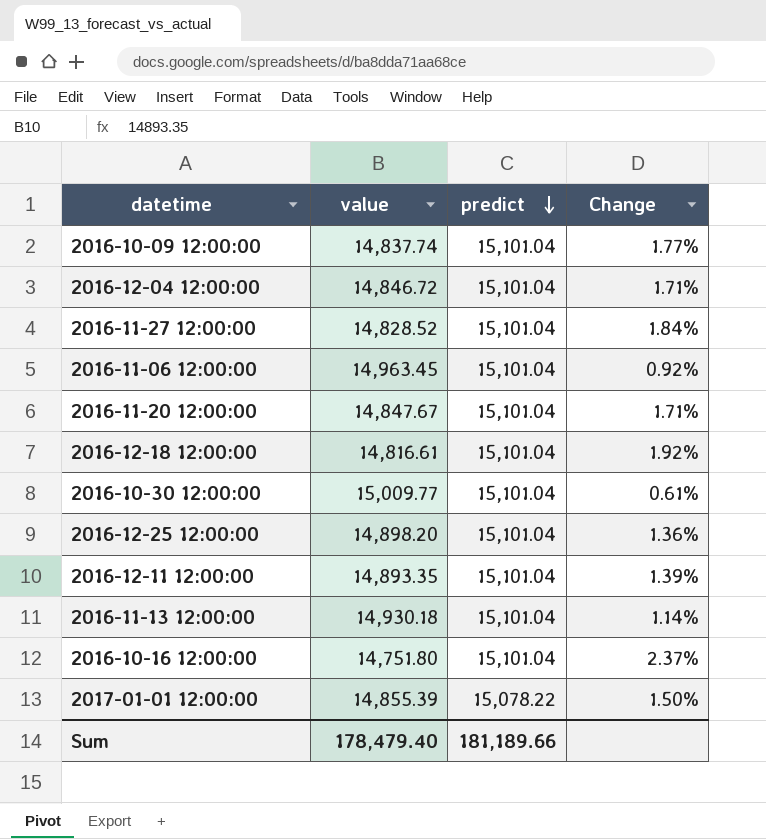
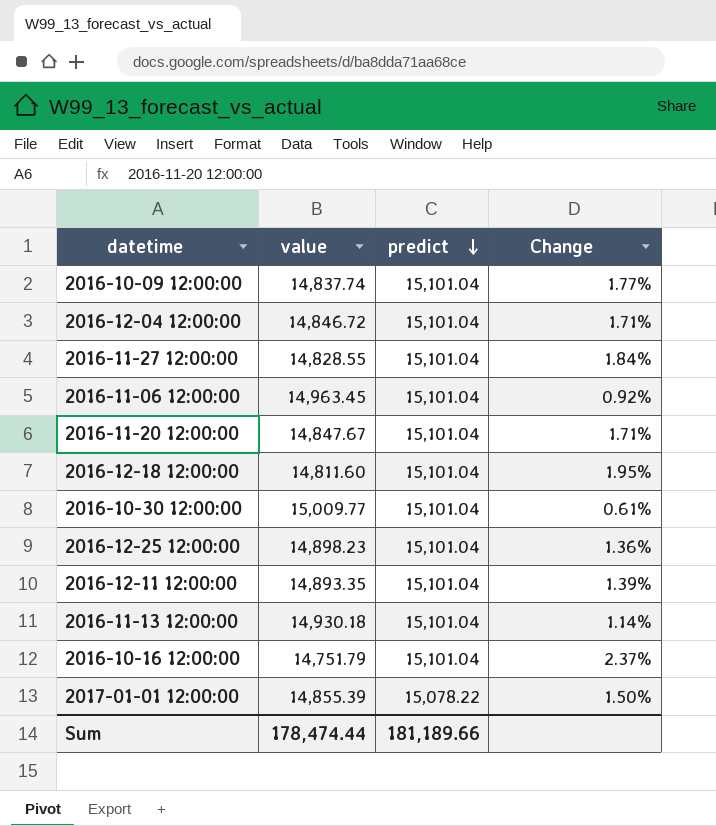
2016-11-27 12:00:00 | value: 14,828.52 -> 14,828.55
2016-12-18 12:00:00 | value: 14,816.61 -> 14,811.60
2016-12-18 12:00:00 | Change: 1.92% -> 1.95%
2016-12-25 12:00:00 | value: 14,898.20 -> 14,898.23
2016-10-16 12:00:00 | value: 14,751.80 -> 14,751.79
Sum | value: 178,479.40 -> 178,474.44

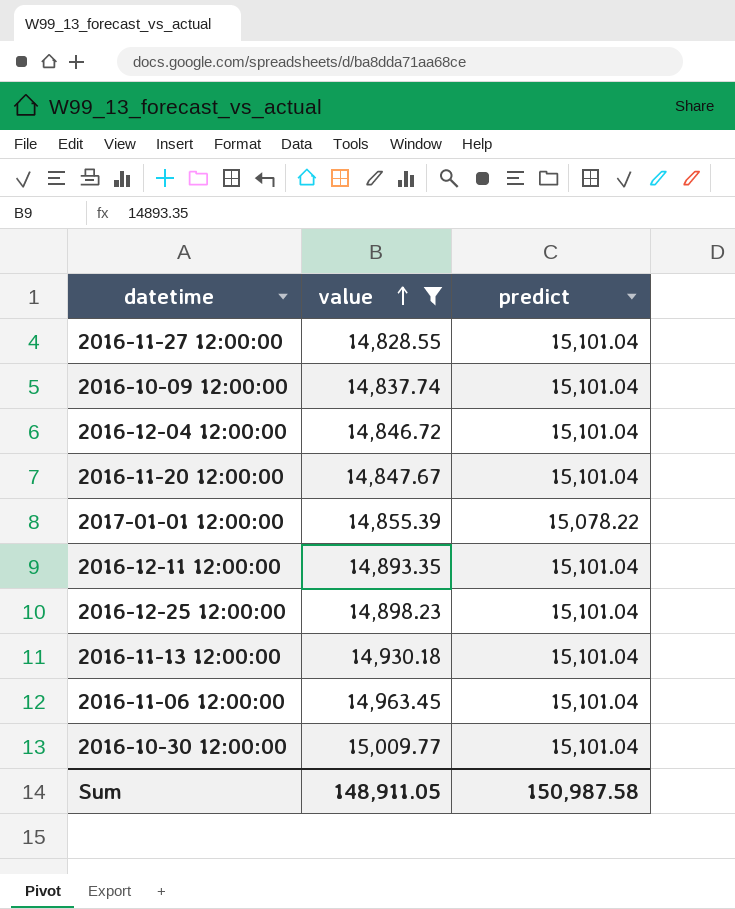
filter: none -> value >= 14,828.55
row order: predict descending -> value ascending
column Change | formula: ([predict] - [value]) / [value] -> none
Sum | value: 178,474.44 -> 148,911.05
Sum | predict: 181,189.66 -> 150,987.58

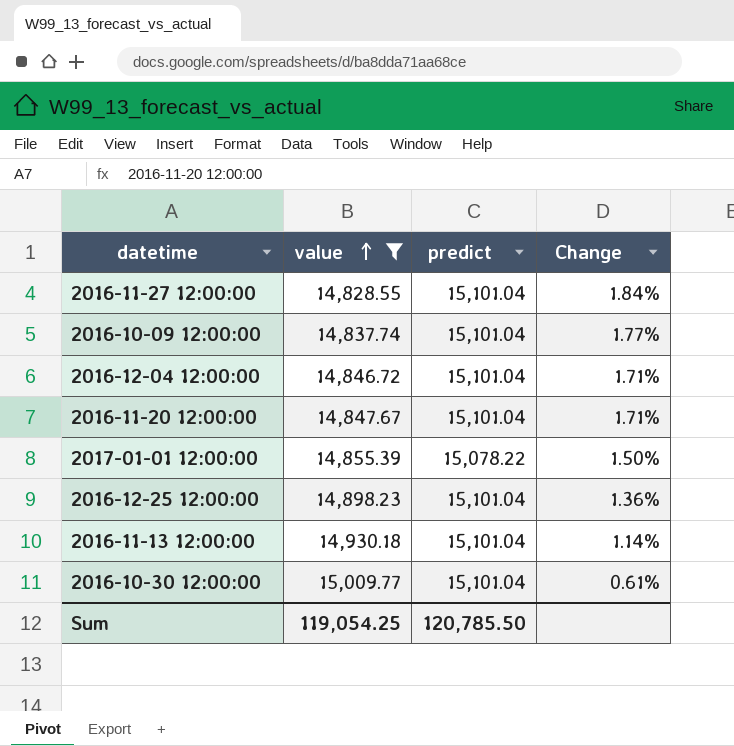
column Change | formula: none -> ([predict] - [value]) / [value]
row 2016-12-11 12:00:00: 14,893.35 | 15,101.04 -> none
row 2016-11-06 12:00:00: 14,963.45 | 15,101.04 -> none
Sum | value: 148,911.05 -> 119,054.25
Sum | predict: 150,987.58 -> 120,785.50

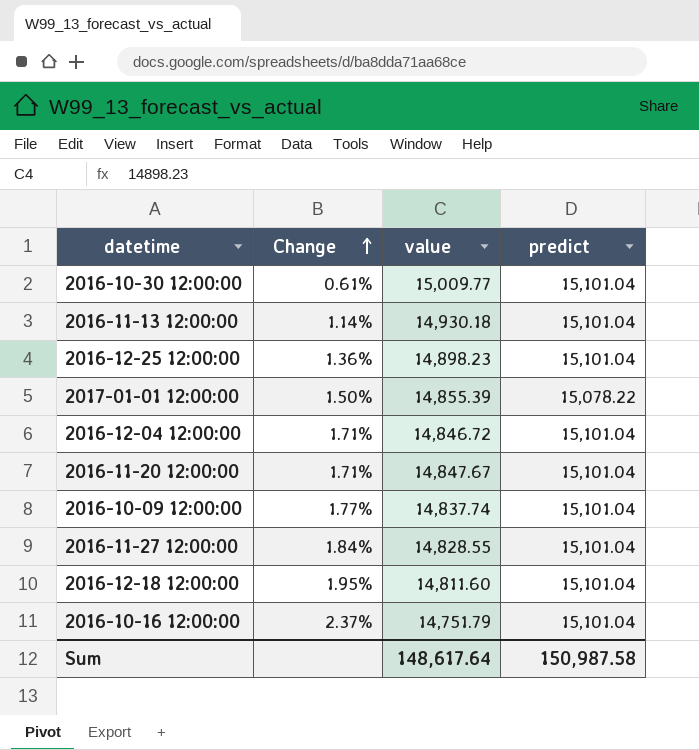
filter: value >= 14,828.55 -> none
row order: value ascending -> Change ascending
column Change | position: 4 -> 2
Sum | value: 119,054.25 -> 148,617.64
Sum | predict: 120,785.50 -> 150,987.58

